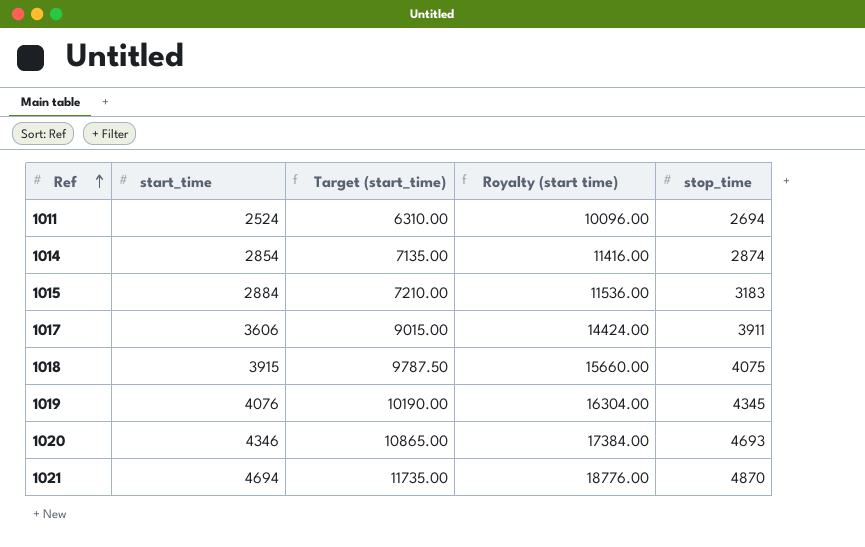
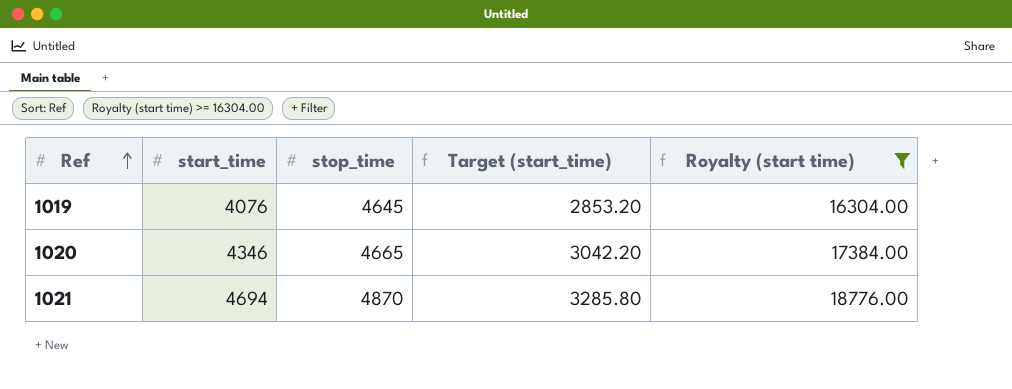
filter: none -> Royalty (start time) >= 16304.00
column stop_time | position: 5 -> 3
column Target (start_time) | formula: [start_time] * 2.5 -> [start_time] * 0.7
1019 | stop_time: 4345 -> 4645
1020 | stop_time: 4693 -> 4665

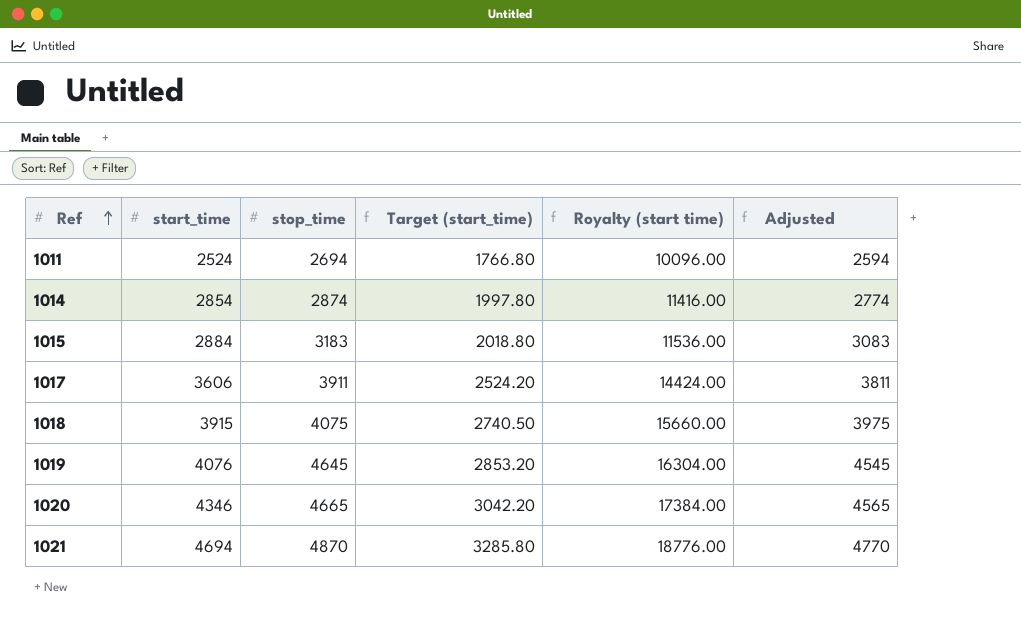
filter: Royalty (start time) >= 16304.00 -> none
column Adjusted | formula: none -> [stop_time] - 100

